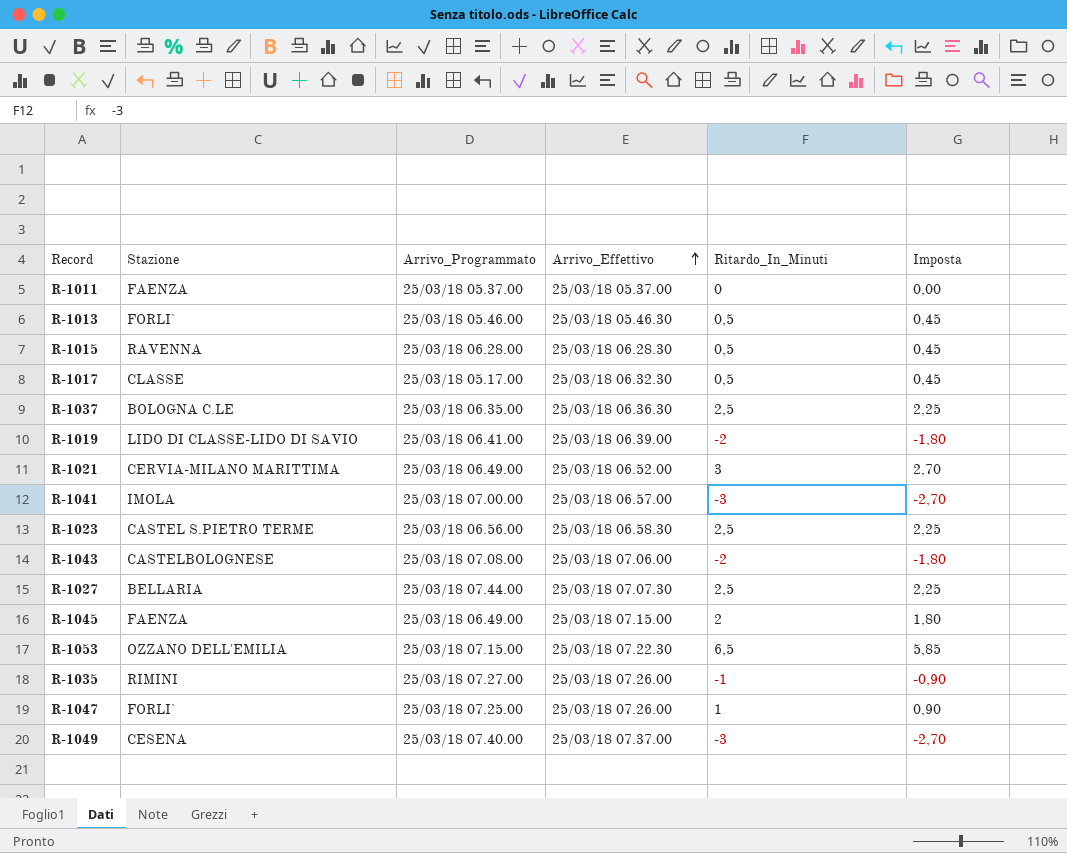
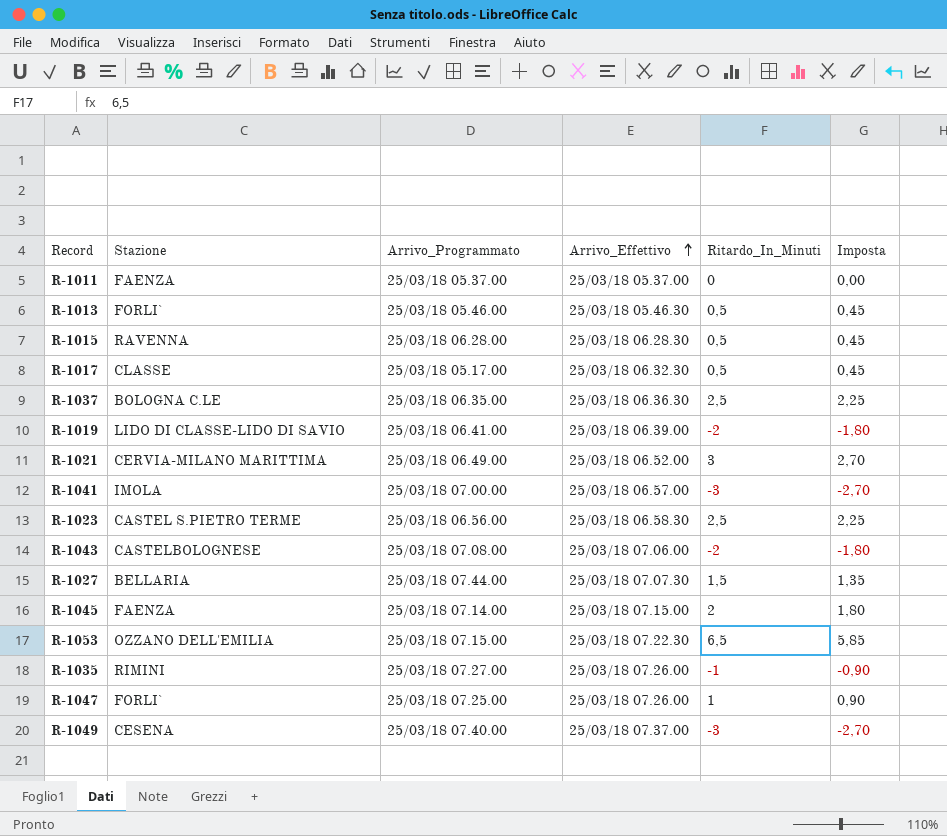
R-1027 | Ritardo_In_Minuti: 2,5 -> 1,5
R-1027 | Imposta: 2,25 -> 1,35
R-1045 | Arrivo_Programmato: 25/03/18 06.49.00 -> 25/03/18 07.14.00

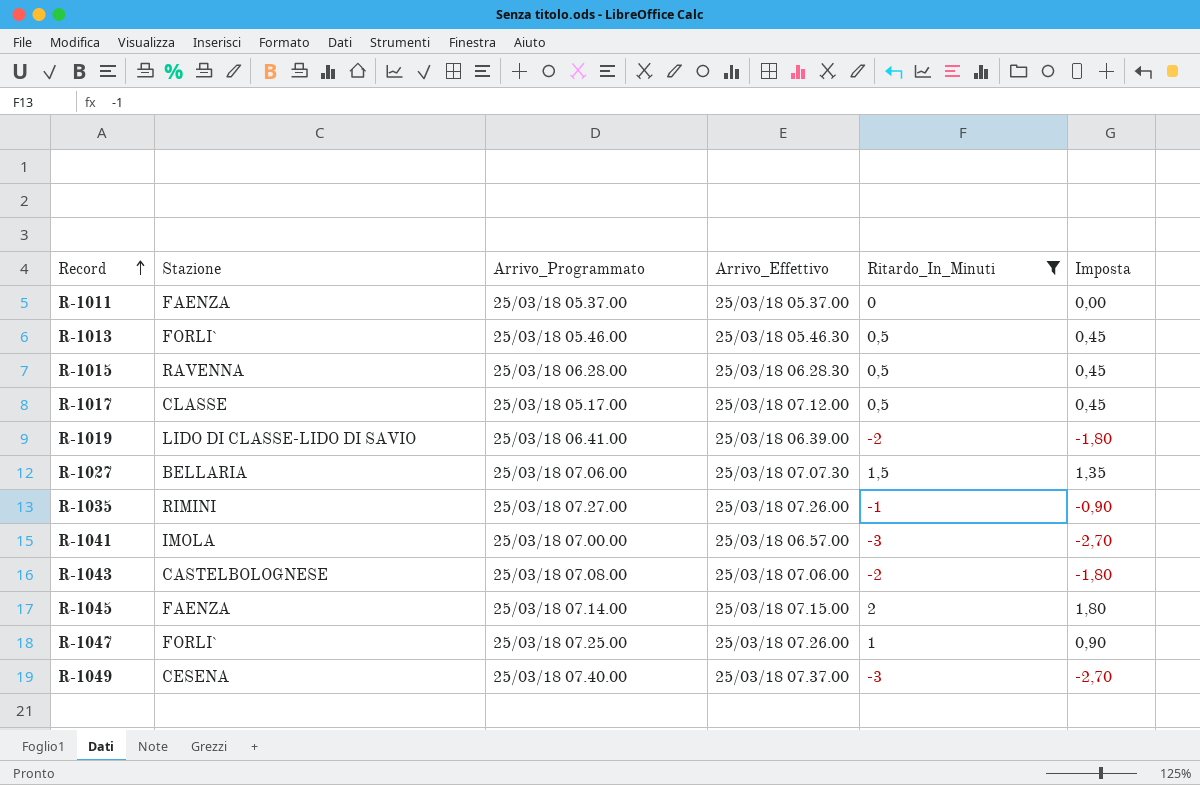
filter: none -> Ritardo_In_Minuti <= 2
row order: Arrivo_Effettivo ascending -> Record ascending
R-1017 | Arrivo_Effettivo: 25/03/18 06.32.30 -> 25/03/18 07.12.00
R-1027 | Arrivo_Programmato: 25/03/18 07.44.00 -> 25/03/18 07.06.00

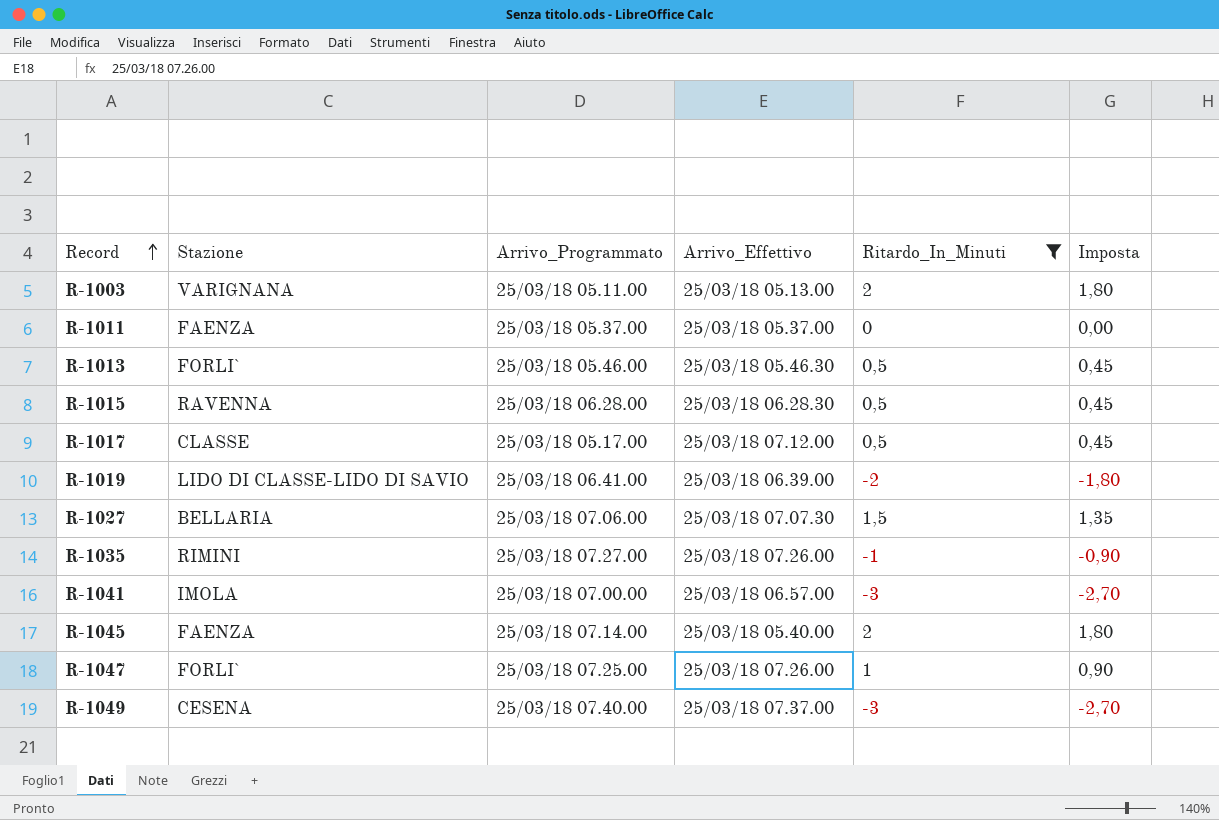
row R-1043: CASTELBOLOGNESE | 25/03/18 07.08.00 | 25/03/18 07.06.00 | -2 | -1,80 -> none
row R-1003: none -> VARIGNANA | 25/03/18 05.11.00 | 25/03/18 05.13.00 | 2 | 1,80
R-1045 | Arrivo_Effettivo: 25/03/18 07.15.00 -> 25/03/18 05.40.00

